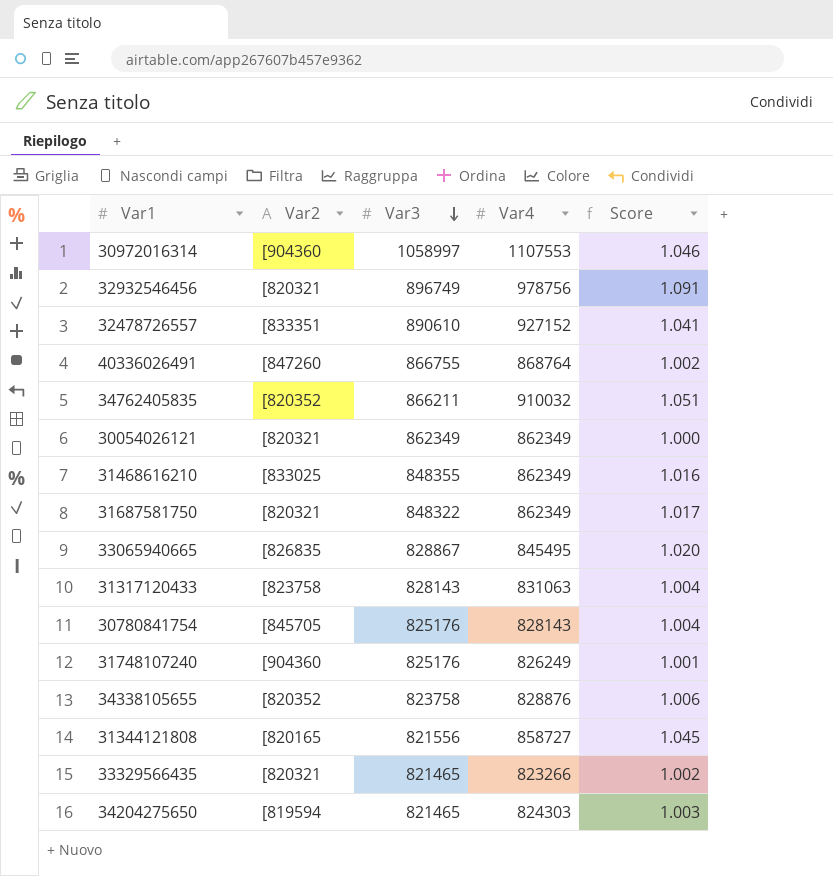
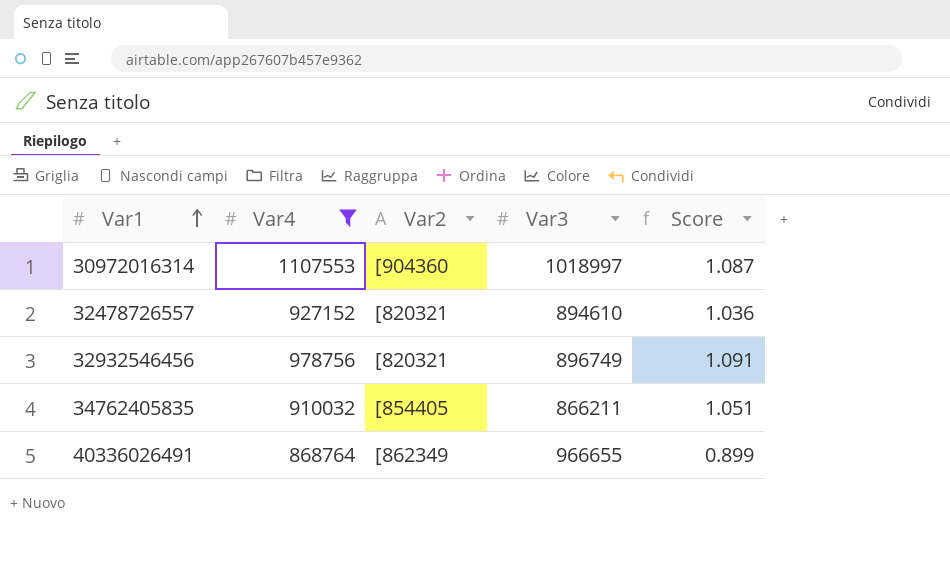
filter: none -> Var4 >= 868764
row order: Var3 descending -> Var1 ascending
column Var4 | position: 4 -> 2
30972016314 | Var3: 1058997 -> 1018997
30972016314 | Score: 1.046 -> 1.087
32478726557 | Var2: [833351 -> [820321
32478726557 | Var3: 890610 -> 894610
32478726557 | Score: 1.041 -> 1.036
34762405835 | Var2: [820352 -> [854405
40336026491 | Var2: [847260 -> [862349
40336026491 | Var3: 866755 -> 966655
40336026491 | Score: 1.002 -> 0.899

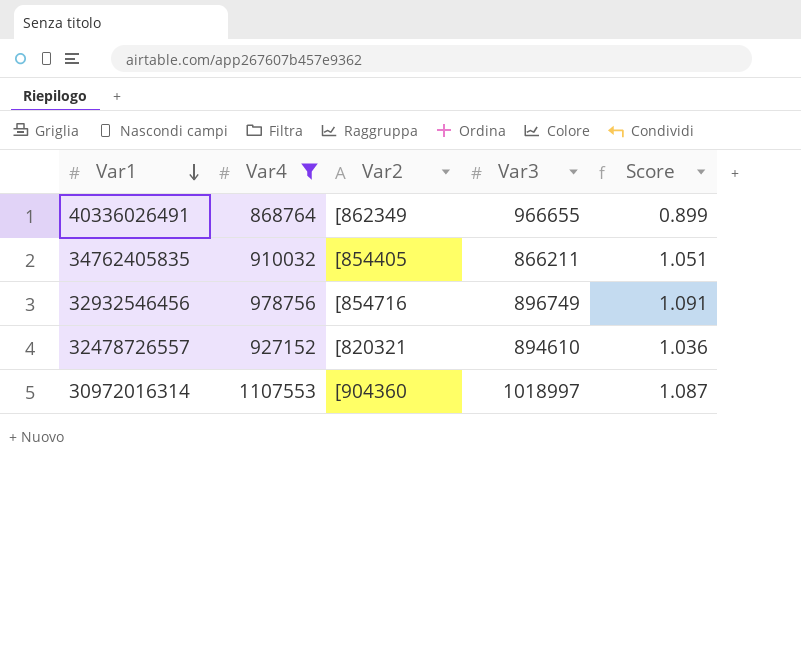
row order: Var1 ascending -> Var1 descending
32932546456 | Var2: [820321 -> [854716

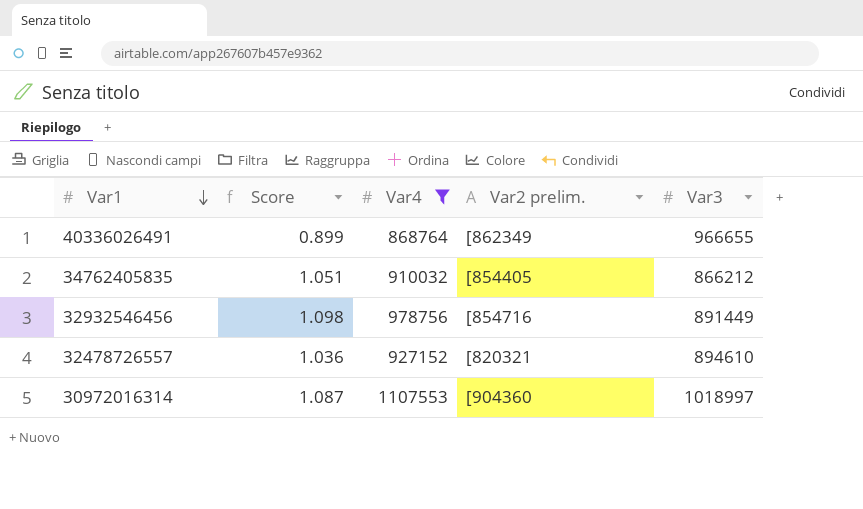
column Score | position: 5 -> 2
column name: Var2 -> Var2 prelim.
34762405835 | Var3: 866211 -> 866212
32932546456 | Score: 1.091 -> 1.098
32932546456 | Var3: 896749 -> 891449

